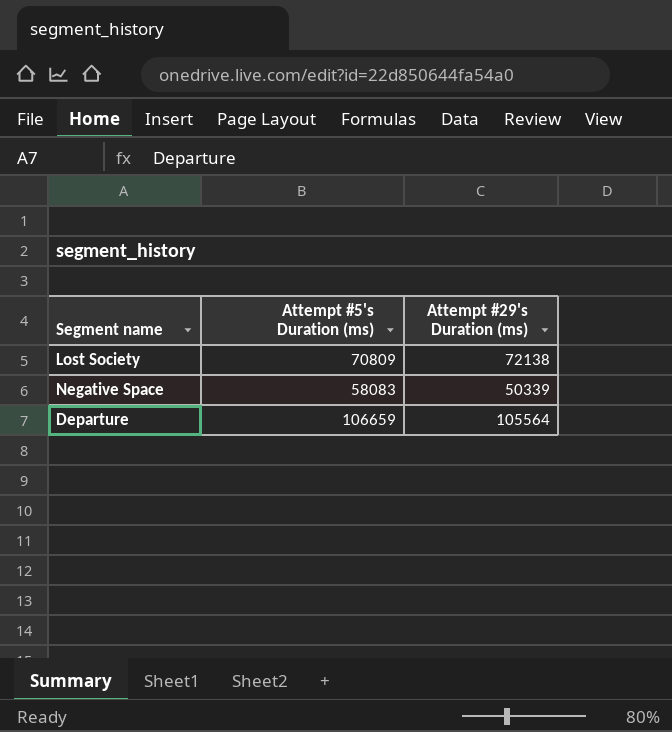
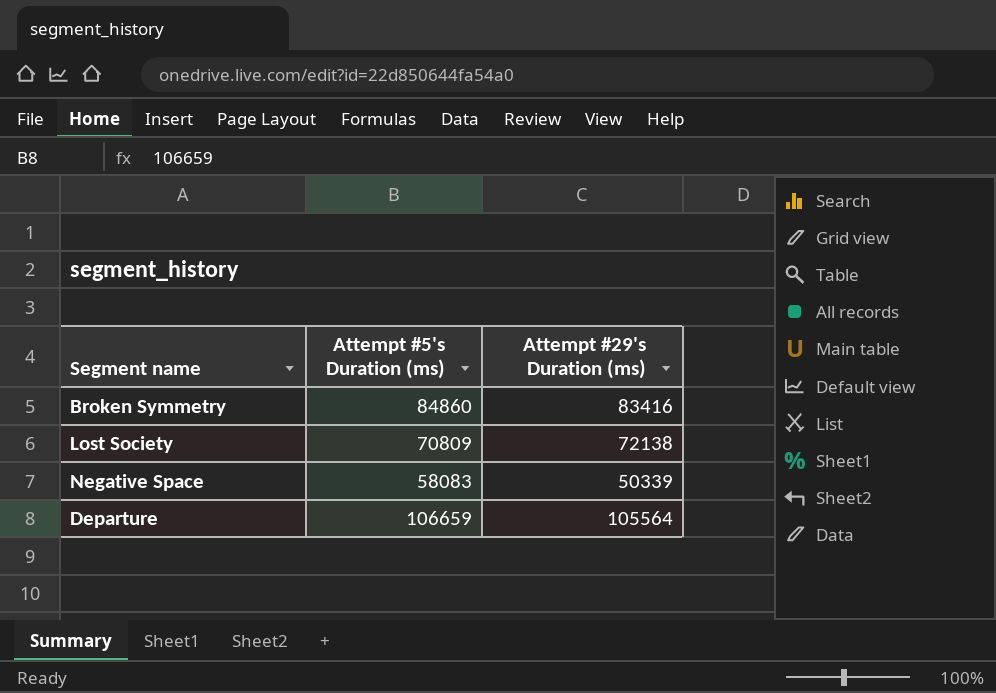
row Broken Symmetry: none -> 84860 | 83416

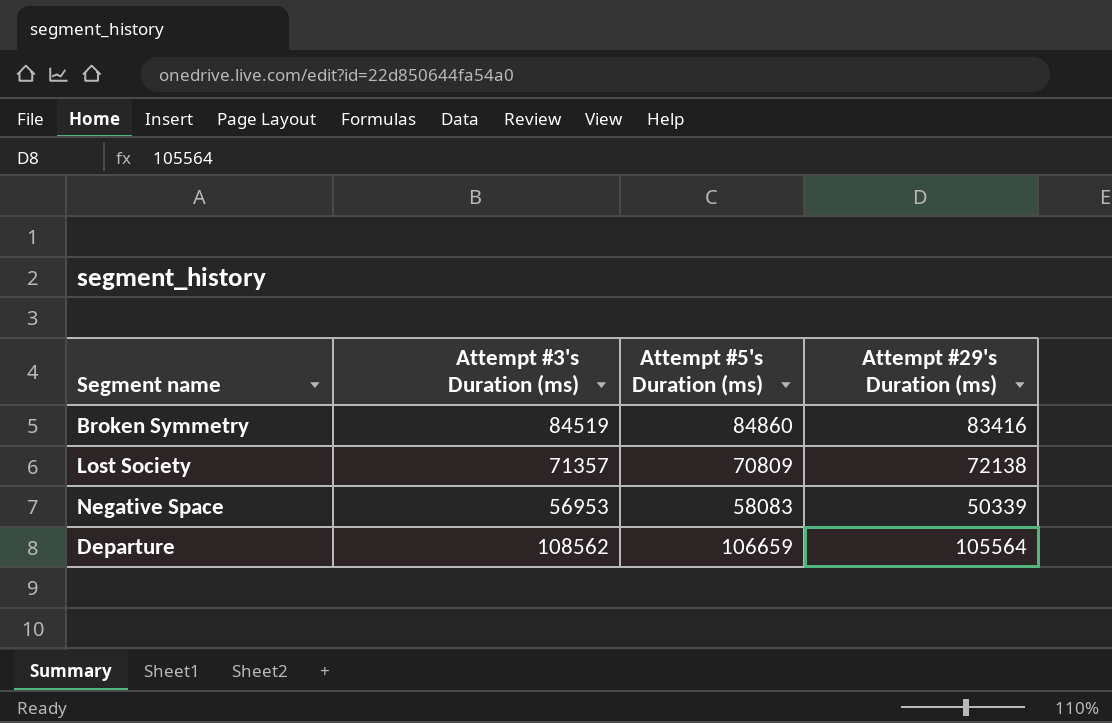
column Attempt #3's Duration (ms) | position: none -> 2

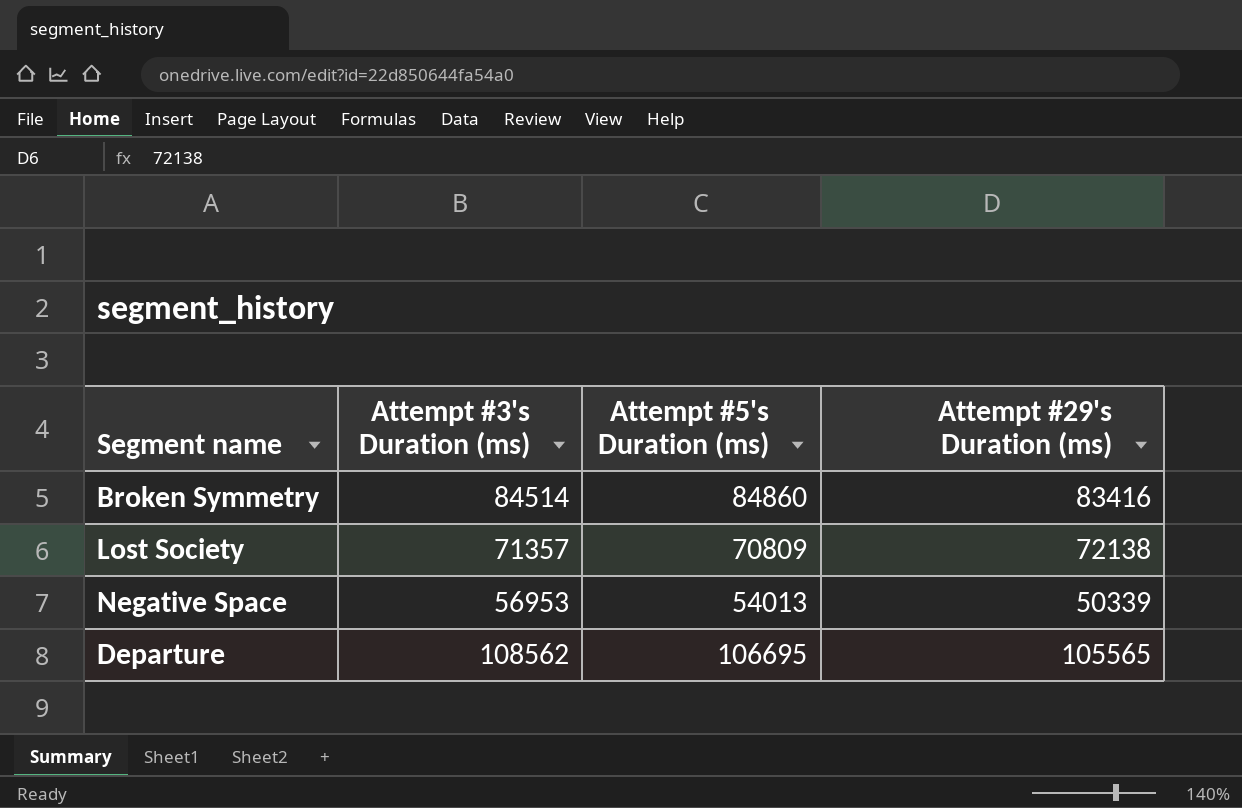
Broken Symmetry | Attempt #3's Duration (ms): 84519 -> 84514
Negative Space | Attempt #5's Duration (ms): 58083 -> 54013
Departure | Attempt #5's Duration (ms): 106659 -> 106695
Departure | Attempt #29's Duration (ms): 105564 -> 105565

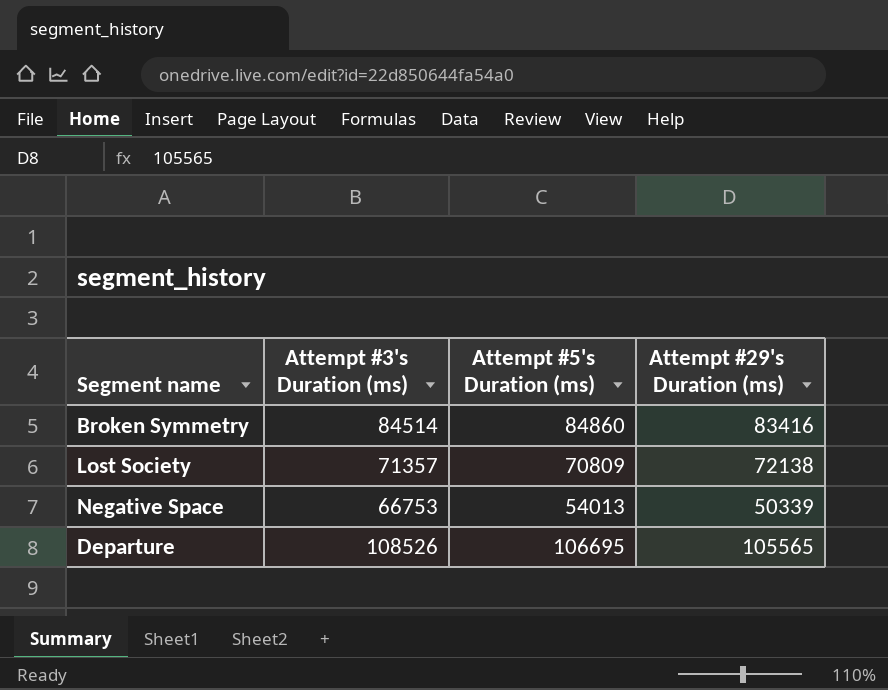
Negative Space | Attempt #3's Duration (ms): 56953 -> 66753
Departure | Attempt #3's Duration (ms): 108562 -> 108526

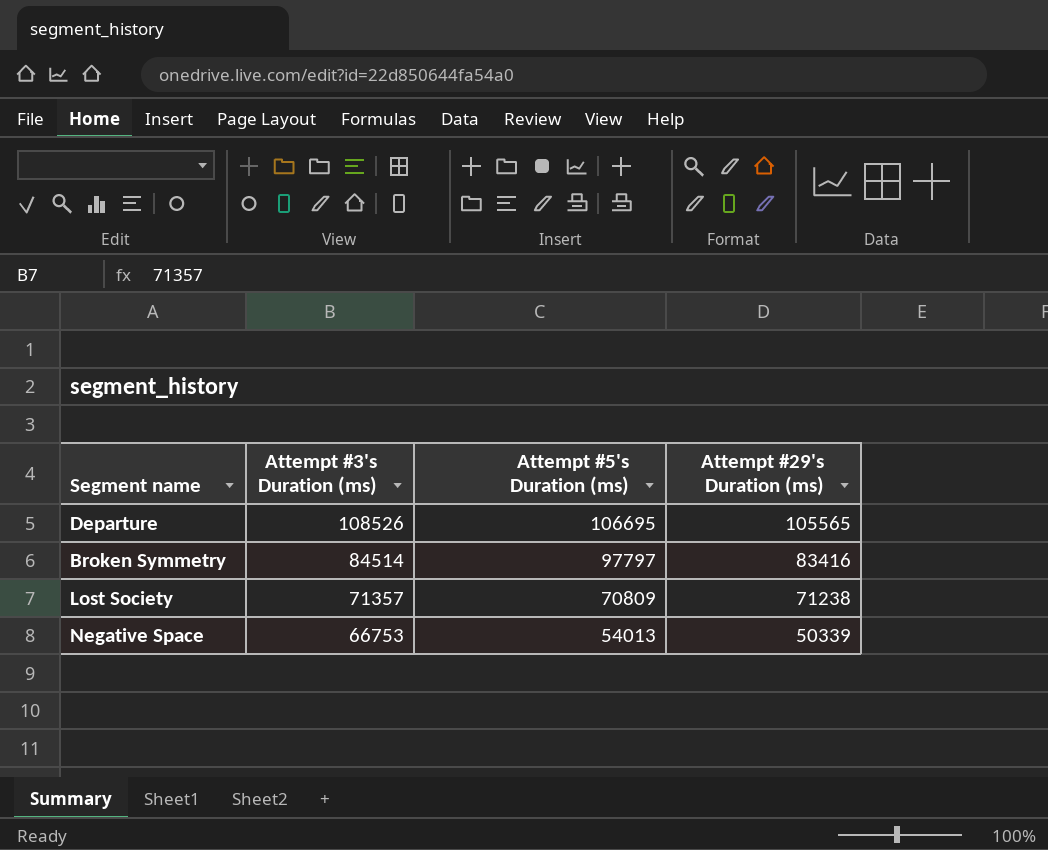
row order: none -> Attempt #3's Duration (ms) descending
Broken Symmetry | Attempt #5's Duration (ms): 84860 -> 97797
Lost Society | Attempt #29's Duration (ms): 72138 -> 71238

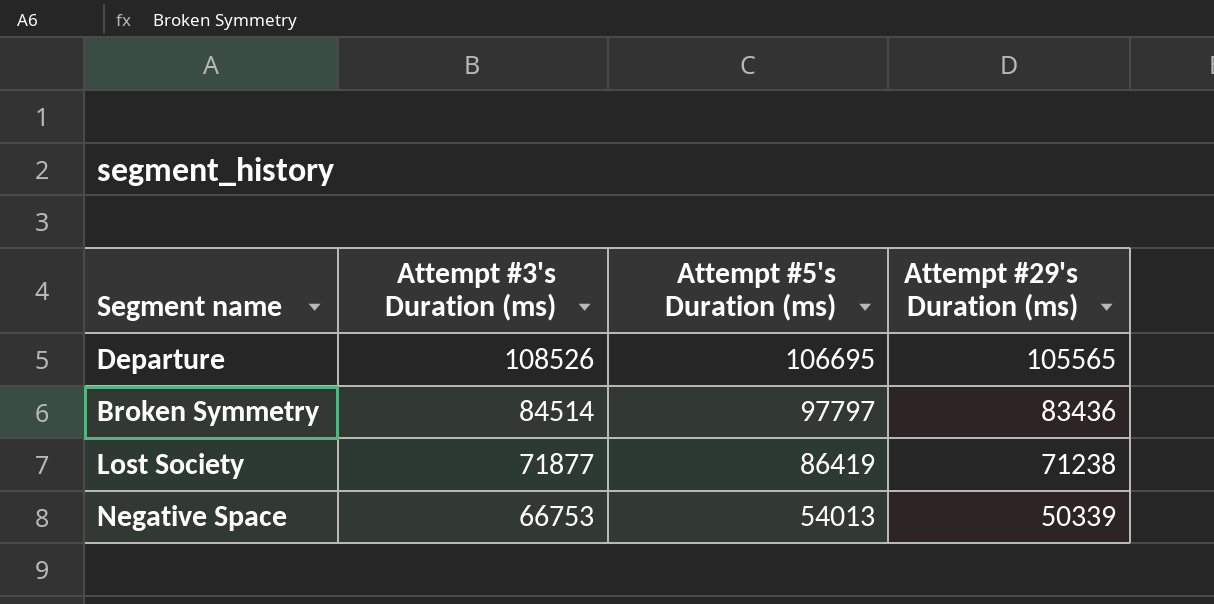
Broken Symmetry | Attempt #29's Duration (ms): 83416 -> 83436
Lost Society | Attempt #3's Duration (ms): 71357 -> 71877
Lost Society | Attempt #5's Duration (ms): 70809 -> 86419

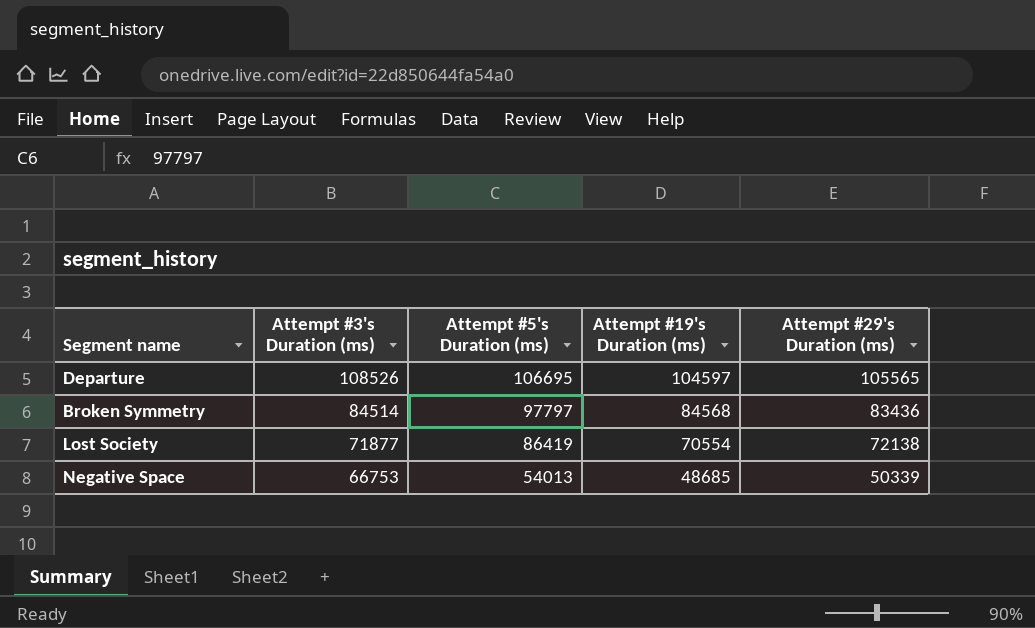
column Attempt #19's Duration (ms) | position: none -> 4
Lost Society | Attempt #29's Duration (ms): 71238 -> 72138

